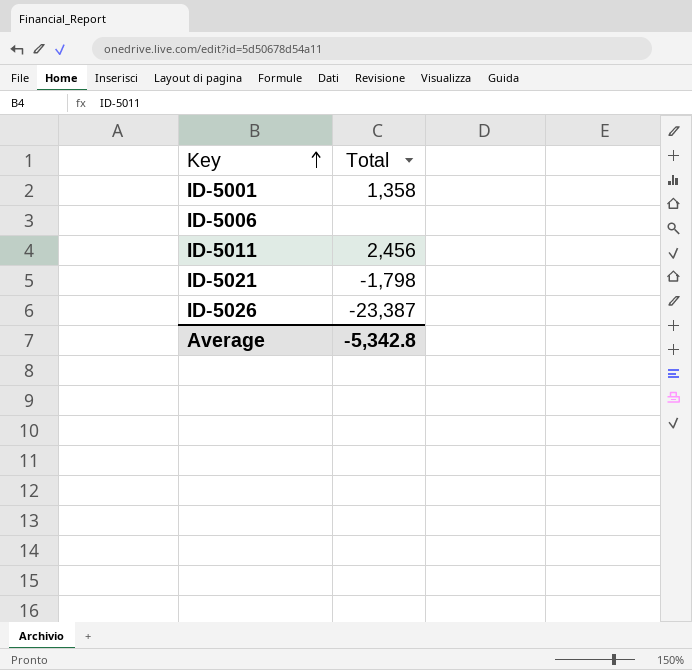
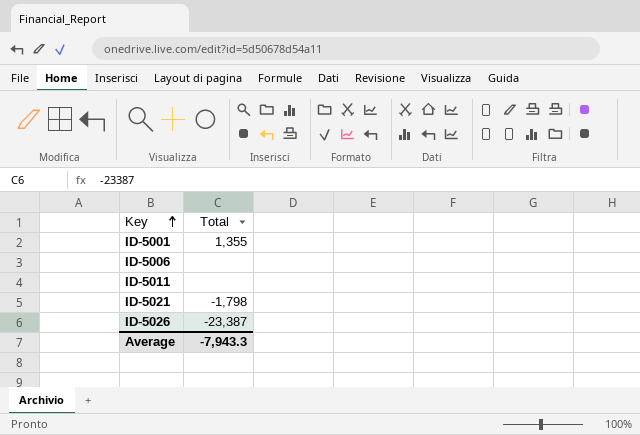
ID-5001 | Total: 1,358 -> 1,355
ID-5011 | Total: 2,456 -> none
Average | Total: -5,342.8 -> -7,943.3

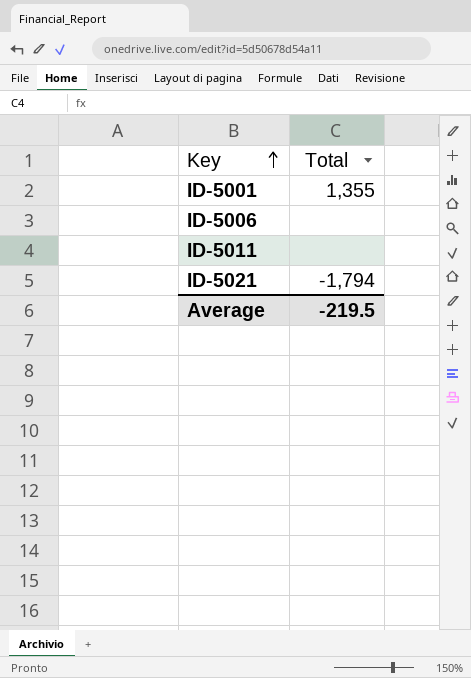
row ID-5026: -23,387 -> none
ID-5021 | Total: -1,798 -> -1,794
Average | Total: -7,943.3 -> -219.5

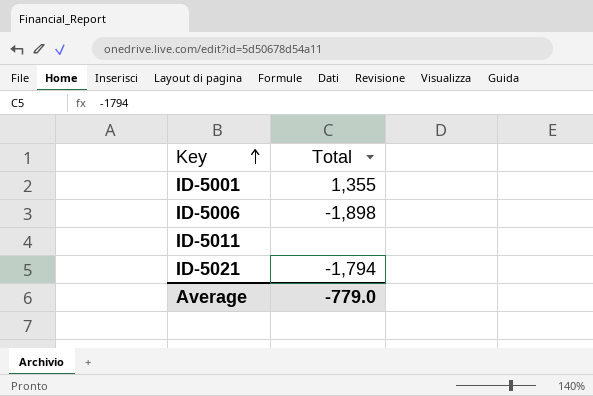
ID-5006 | Total: none -> -1,898
Average | Total: -219.5 -> -779.0

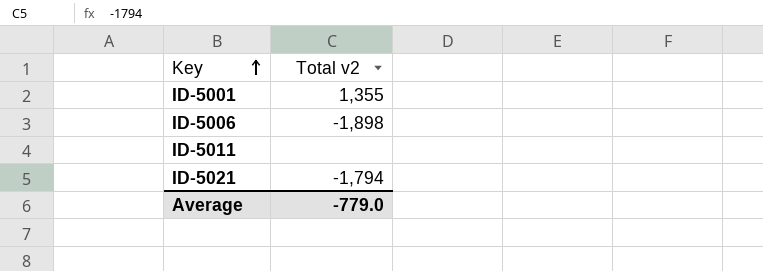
column name: Total -> Total v2

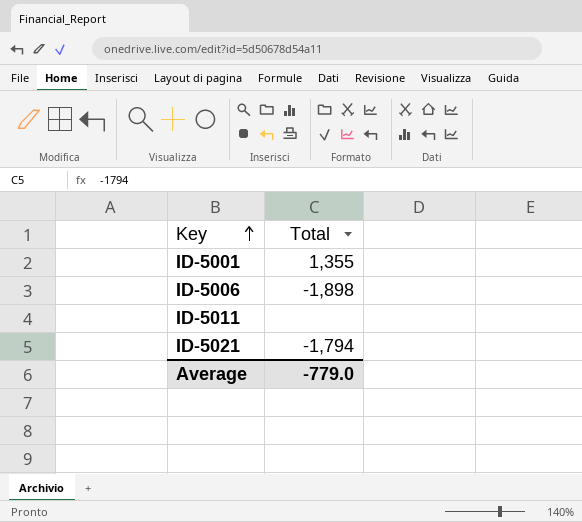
column name: Total v2 -> Total

